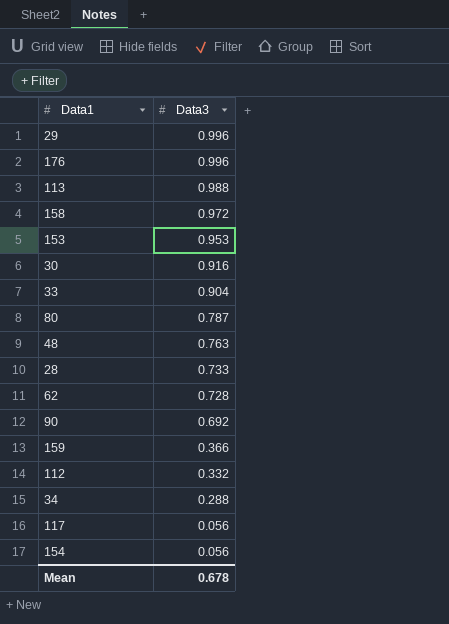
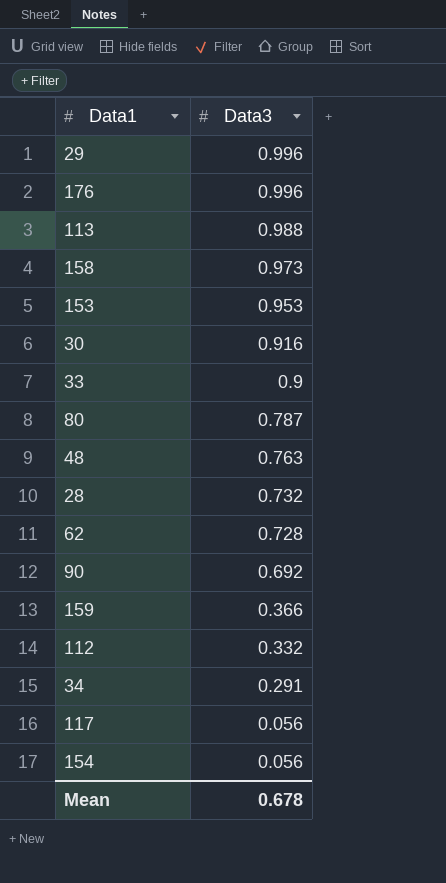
158 | Data3: 0.972 -> 0.973
33 | Data3: 0.904 -> 0.9
28 | Data3: 0.733 -> 0.732
34 | Data3: 0.288 -> 0.291

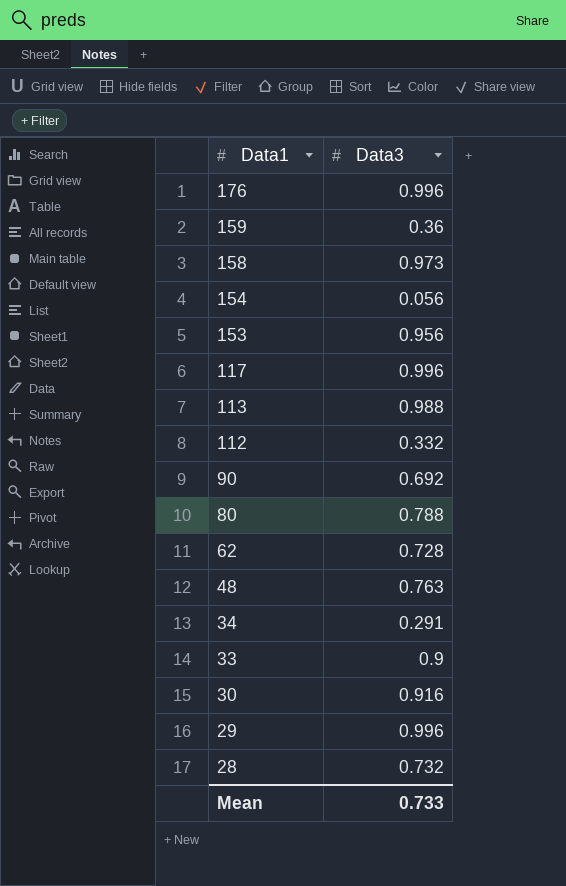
row order: Data3 descending -> Data1 descending
159 | Data3: 0.366 -> 0.36
153 | Data3: 0.953 -> 0.956
117 | Data3: 0.056 -> 0.996
80 | Data3: 0.787 -> 0.788
Mean | Data3: 0.678 -> 0.733

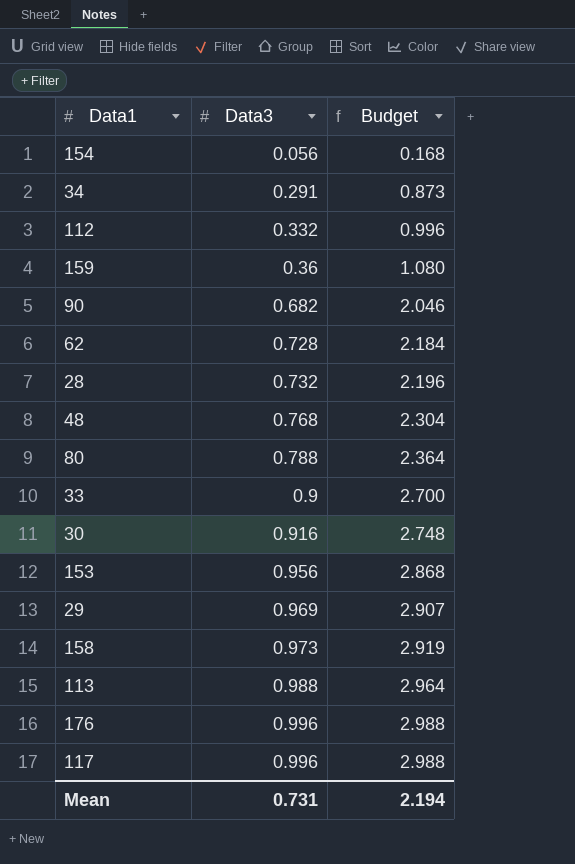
row order: Data1 descending -> Data3 ascending
column Budget | formula: none -> [Data3] * 3
90 | Data3: 0.692 -> 0.682
48 | Data3: 0.763 -> 0.768
29 | Data3: 0.996 -> 0.969
Mean | Data3: 0.733 -> 0.731

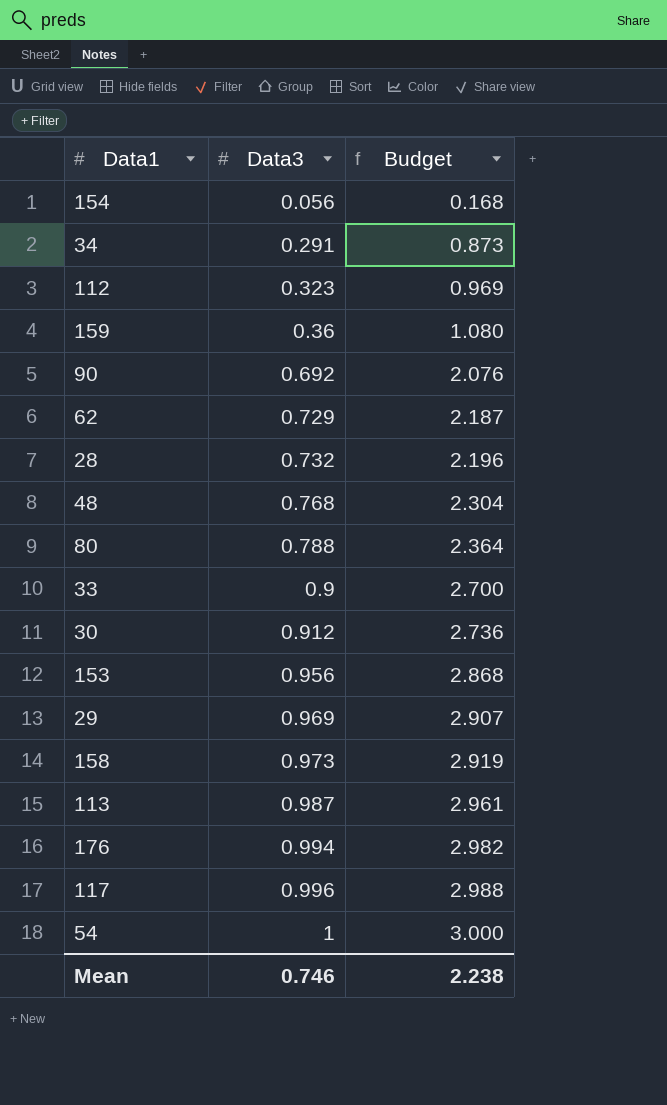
112 | Data3: 0.332 -> 0.323
112 | Budget: 0.996 -> 0.969
90 | Data3: 0.682 -> 0.692
90 | Budget: 2.046 -> 2.076
62 | Data3: 0.728 -> 0.729
62 | Budget: 2.184 -> 2.187
30 | Data3: 0.916 -> 0.912
30 | Budget: 2.748 -> 2.736
113 | Data3: 0.988 -> 0.987
113 | Budget: 2.964 -> 2.961
176 | Data3: 0.996 -> 0.994
176 | Budget: 2.988 -> 2.982
row 54: none -> 1 | 3.000
Mean | Data3: 0.731 -> 0.746
Mean | Budget: 2.194 -> 2.238

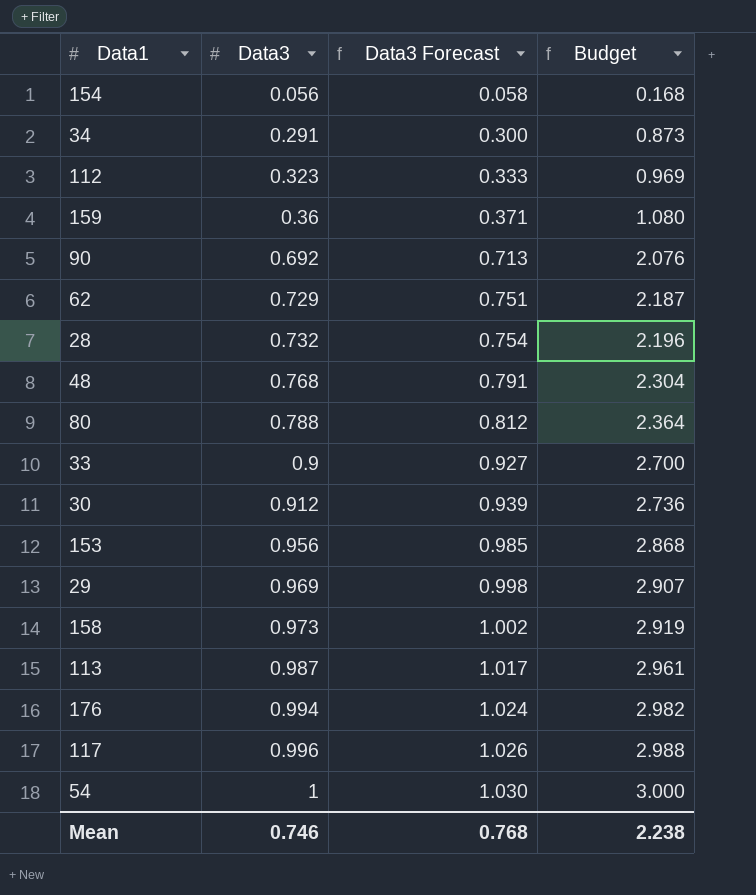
column Data3 Forecast | formula: none -> [Data3] * 1.03

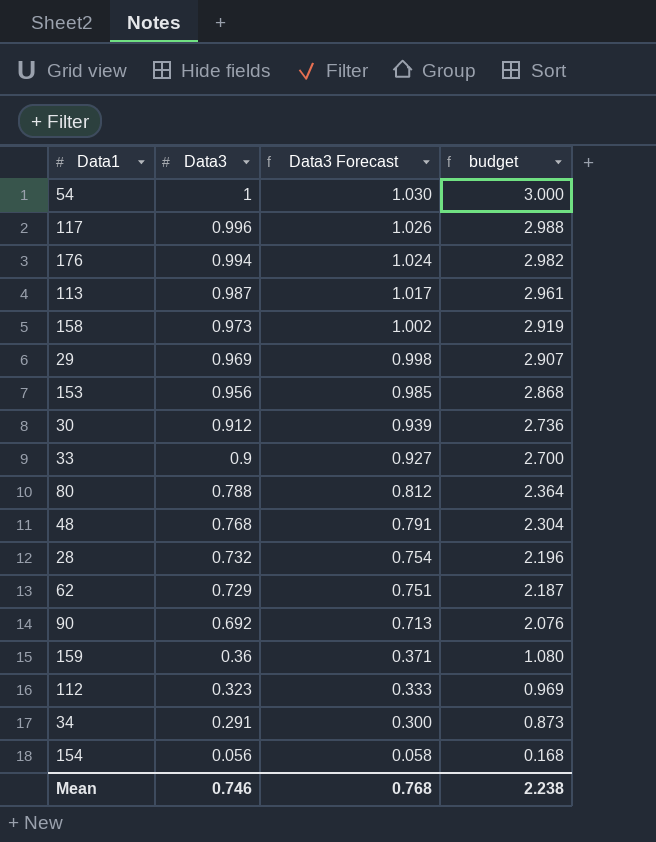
row order: Data3 ascending -> Data3 descending
column name: Budget -> budget

